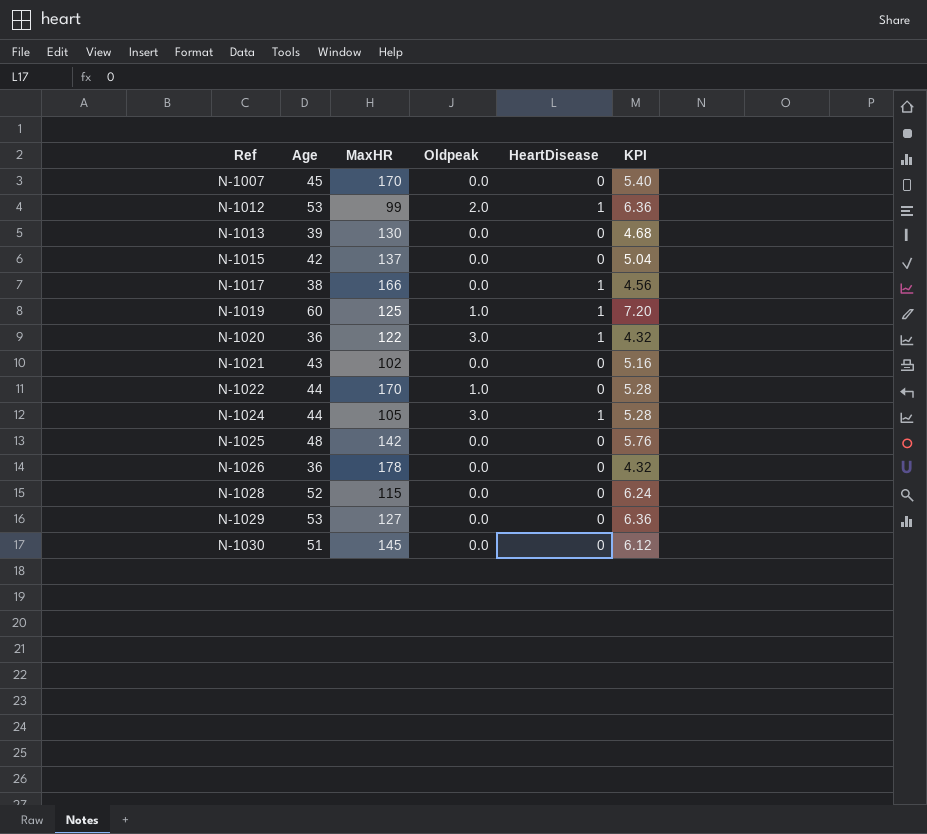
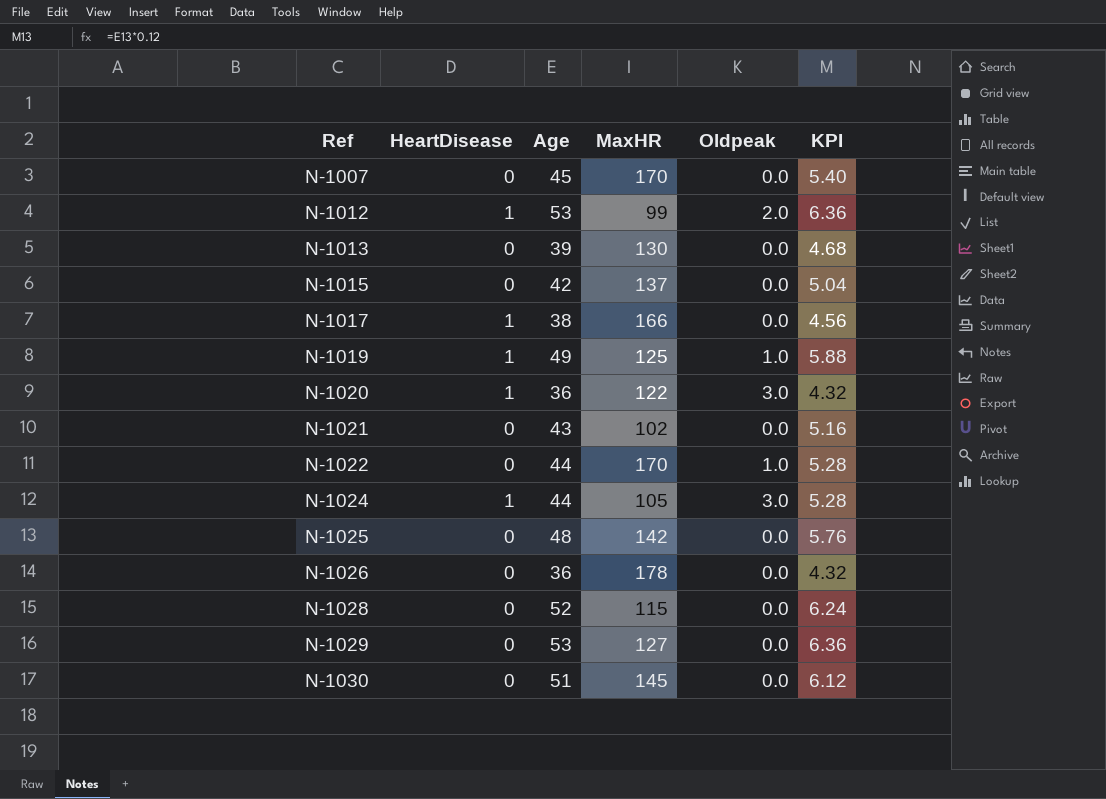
column HeartDisease | position: 5 -> 2
N-1019 | Age: 60 -> 49
N-1019 | KPI: 7.20 -> 5.88

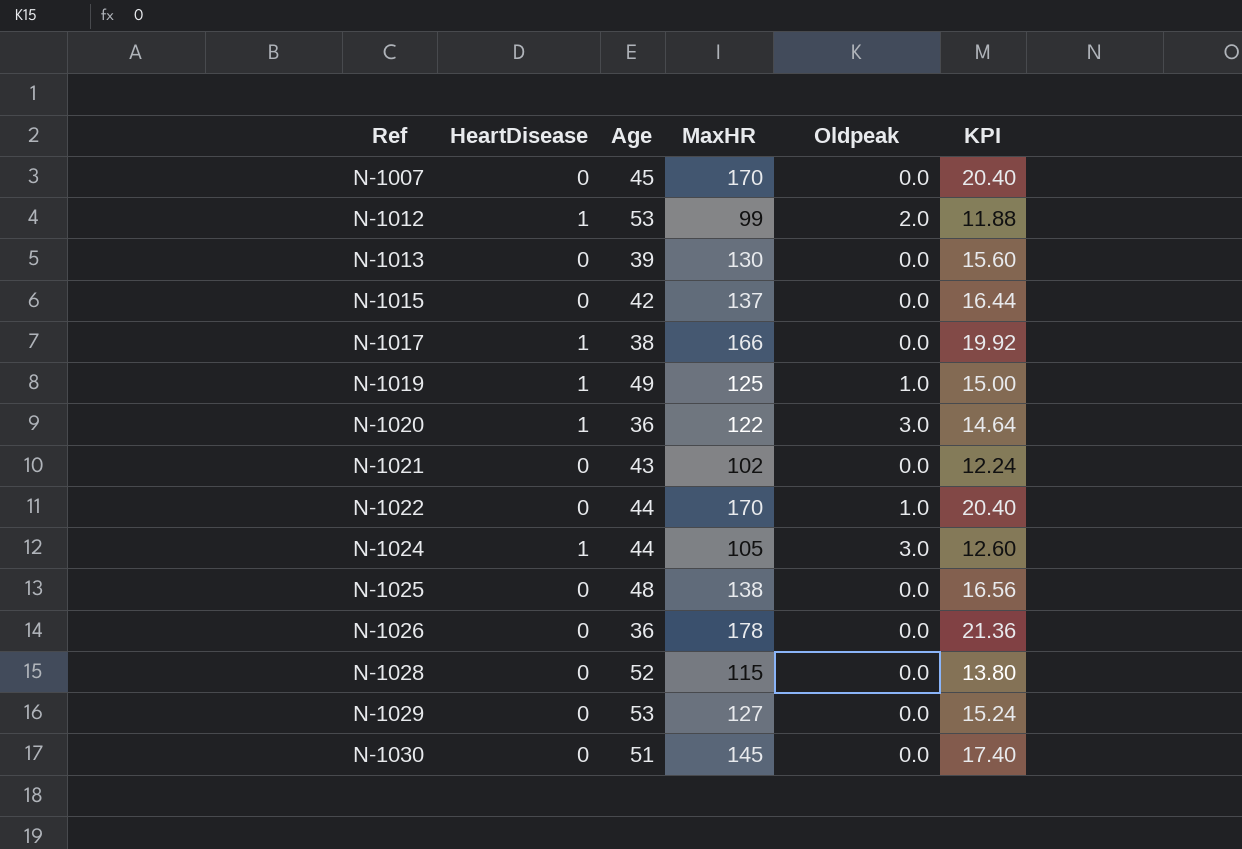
column KPI | formula: [Age] * 0.12 -> [MaxHR] * 0.12
N-1025 | MaxHR: 142 -> 138

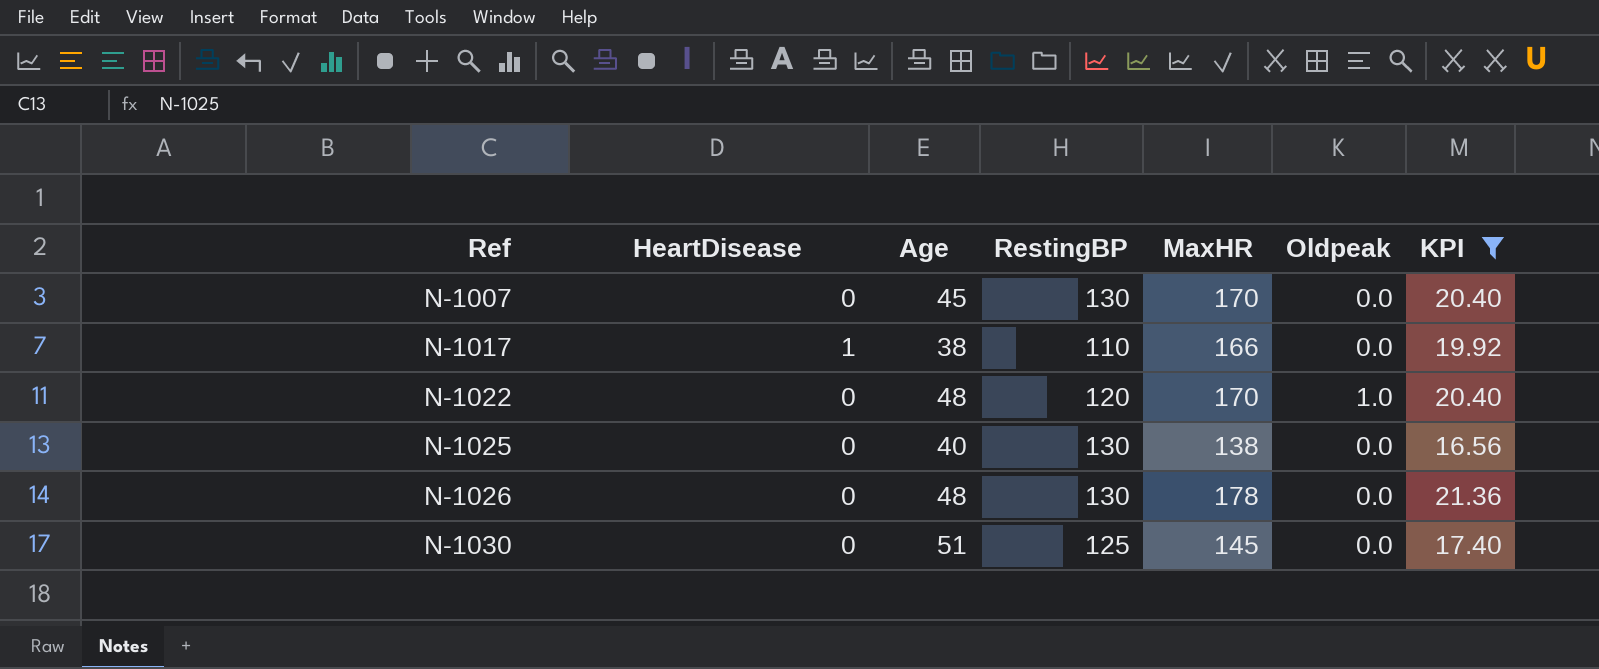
filter: none -> KPI >= 16.56
column RestingBP | position: none -> 4
N-1022 | Age: 44 -> 48
N-1025 | Age: 48 -> 40
N-1026 | Age: 36 -> 48

